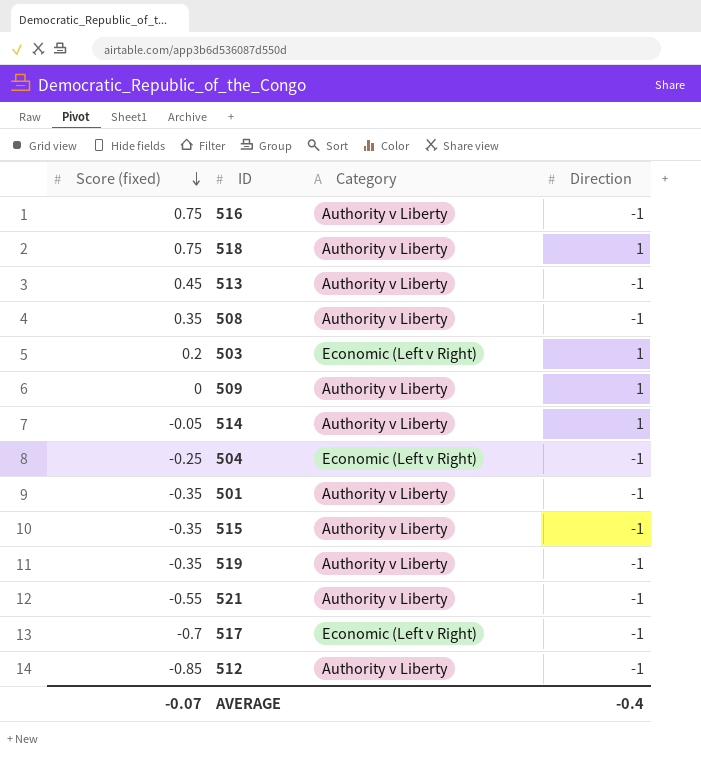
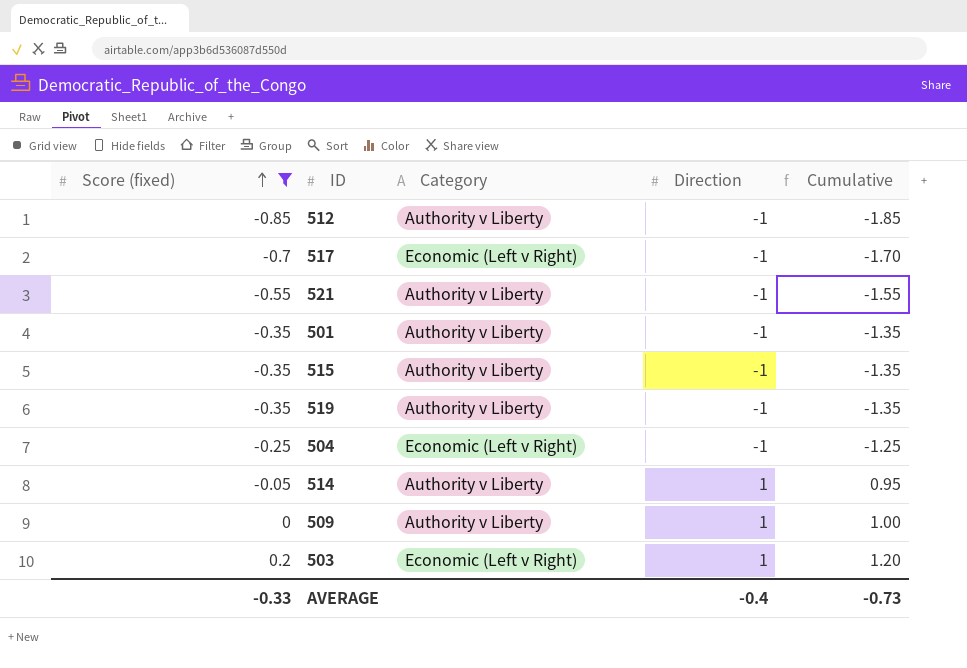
filter: none -> Score (fixed) <= 0.2
row order: Score (fixed) descending -> Score (fixed) ascending
column Cumulative | formula: none -> [Score (fixed)] + [Direction]
AVERAGE | Score (fixed): -0.07 -> -0.33

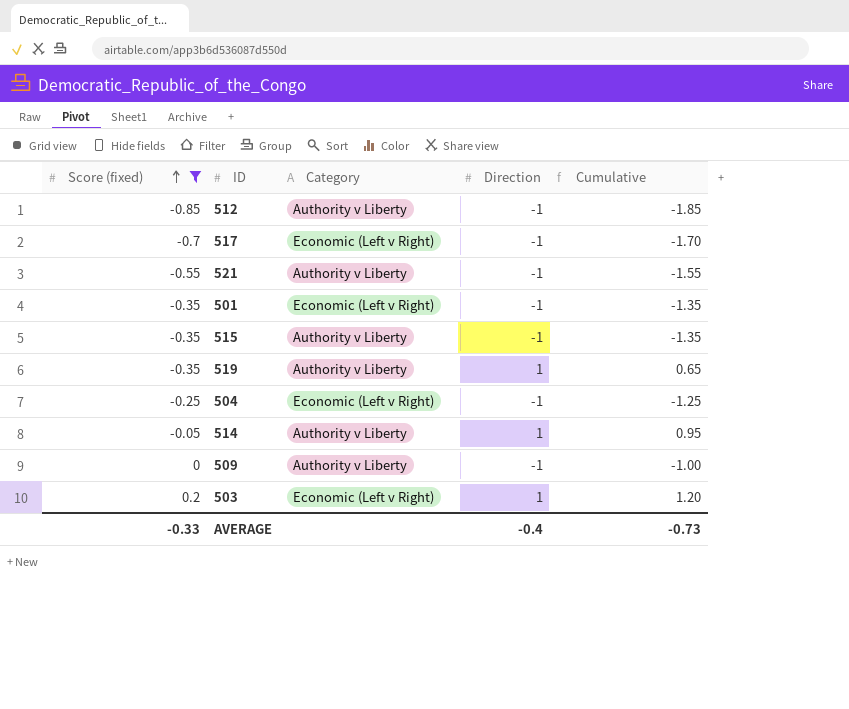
501 | Category: Authority v Liberty -> Economic (Left v Right)
519 | Direction: -1 -> 1
519 | Cumulative: -1.35 -> 0.65
509 | Direction: 1 -> -1
509 | Cumulative: 1.00 -> -1.00

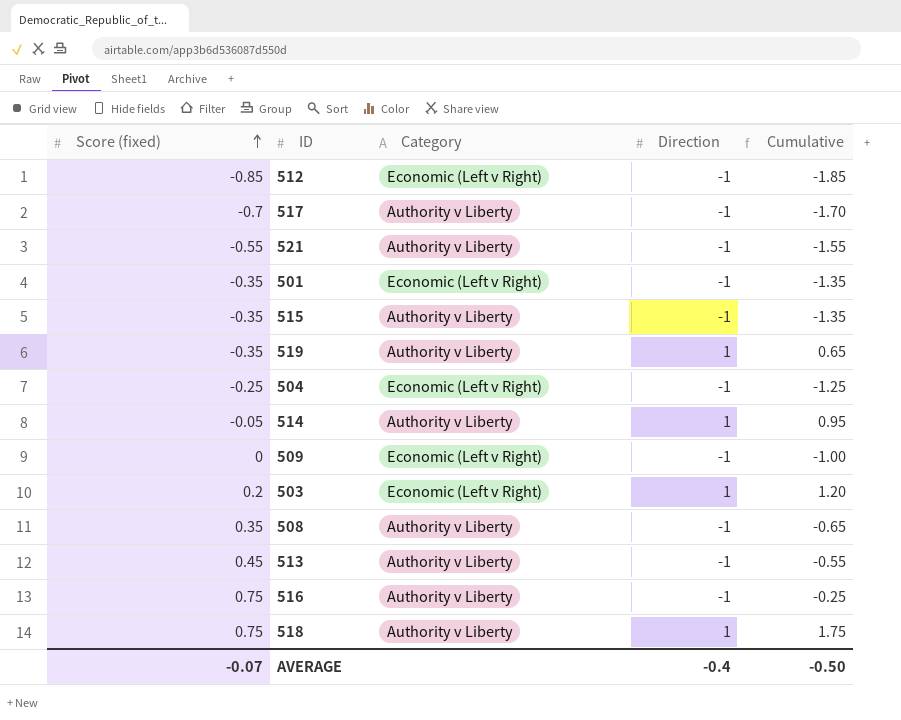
filter: Score (fixed) <= 0.2 -> none
512 | Category: Authority v Liberty -> Economic (Left v Right)
517 | Category: Economic (Left v Right) -> Authority v Liberty
509 | Category: Authority v Liberty -> Economic (Left v Right)
AVERAGE | Score (fixed): -0.33 -> -0.07
AVERAGE | Cumulative: -0.73 -> -0.50

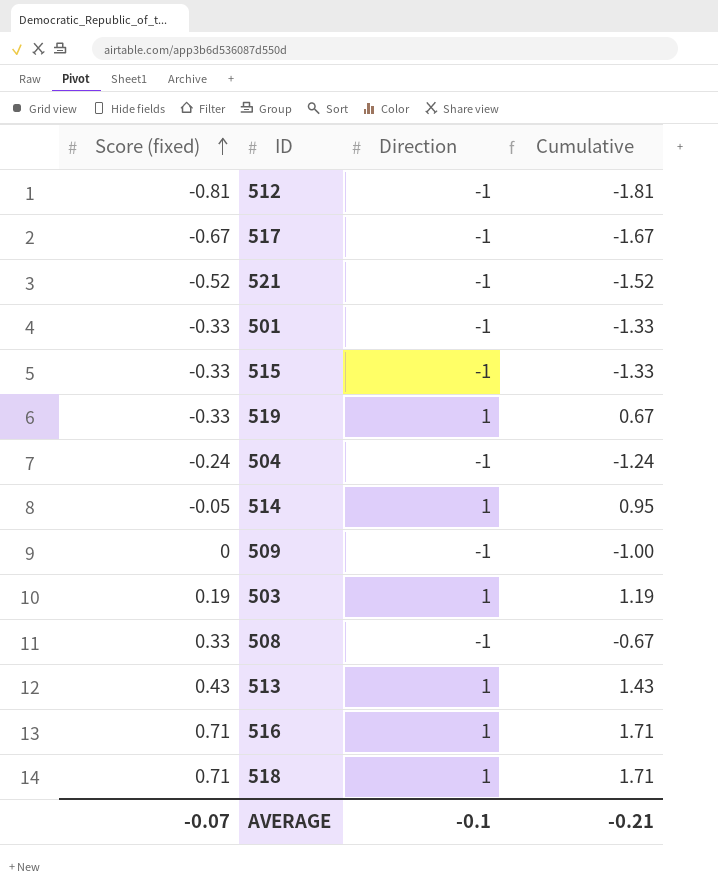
column Category | position: 3 -> none
512 | Score (fixed): -0.85 -> -0.81
512 | Cumulative: -1.85 -> -1.81
517 | Score (fixed): -0.7 -> -0.67
517 | Cumulative: -1.70 -> -1.67
521 | Score (fixed): -0.55 -> -0.52
521 | Cumulative: -1.55 -> -1.52
501 | Score (fixed): -0.35 -> -0.33
501 | Cumulative: -1.35 -> -1.33
515 | Score (fixed): -0.35 -> -0.33
515 | Cumulative: -1.35 -> -1.33
519 | Score (fixed): -0.35 -> -0.33
519 | Cumulative: 0.65 -> 0.67
504 | Score (fixed): -0.25 -> -0.24
504 | Cumulative: -1.25 -> -1.24
503 | Score (fixed): 0.2 -> 0.19
503 | Cumulative: 1.20 -> 1.19
508 | Score (fixed): 0.35 -> 0.33
508 | Cumulative: -0.65 -> -0.67
513 | Score (fixed): 0.45 -> 0.43
513 | Direction: -1 -> 1
513 | Cumulative: -0.55 -> 1.43
516 | Score (fixed): 0.75 -> 0.71
516 | Direction: -1 -> 1
516 | Cumulative: -0.25 -> 1.71
518 | Score (fixed): 0.75 -> 0.71
518 | Cumulative: 1.75 -> 1.71
AVERAGE | Direction: -0.4 -> -0.1
AVERAGE | Cumulative: -0.50 -> -0.21

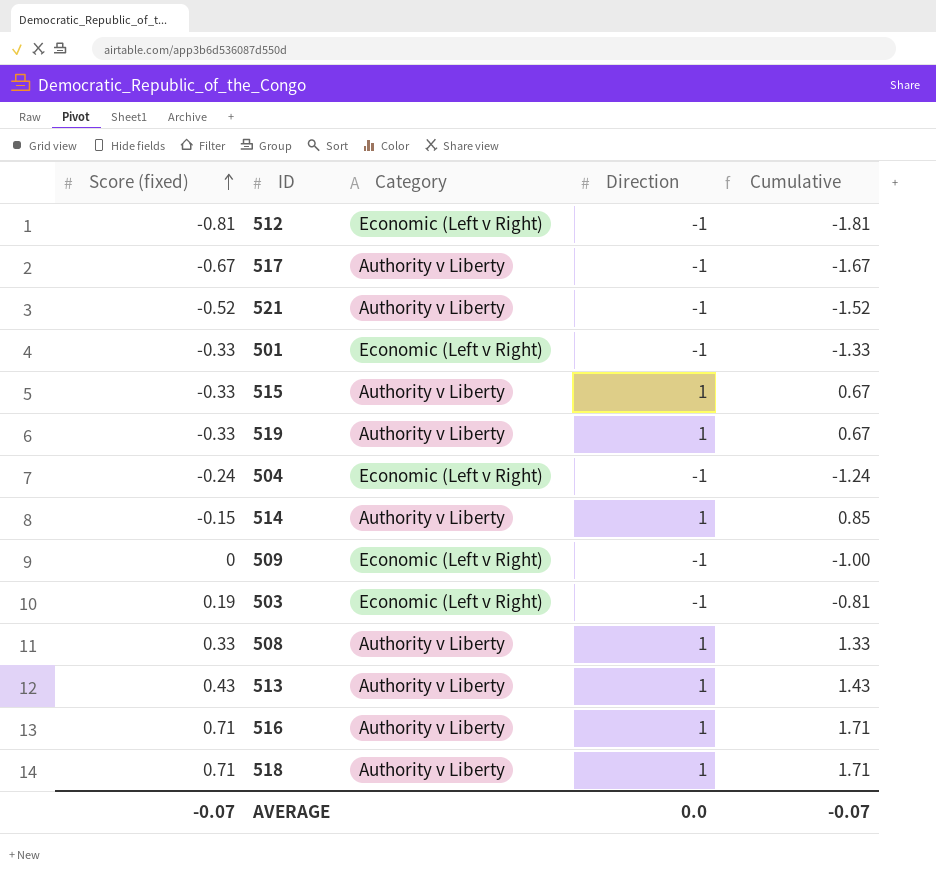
column Category | position: none -> 3
515 | Direction: -1 -> 1
515 | Cumulative: -1.33 -> 0.67
514 | Score (fixed): -0.05 -> -0.15
514 | Cumulative: 0.95 -> 0.85
503 | Direction: 1 -> -1
503 | Cumulative: 1.19 -> -0.81
508 | Direction: -1 -> 1
508 | Cumulative: -0.67 -> 1.33
AVERAGE | Direction: -0.1 -> 0.0
AVERAGE | Cumulative: -0.21 -> -0.07

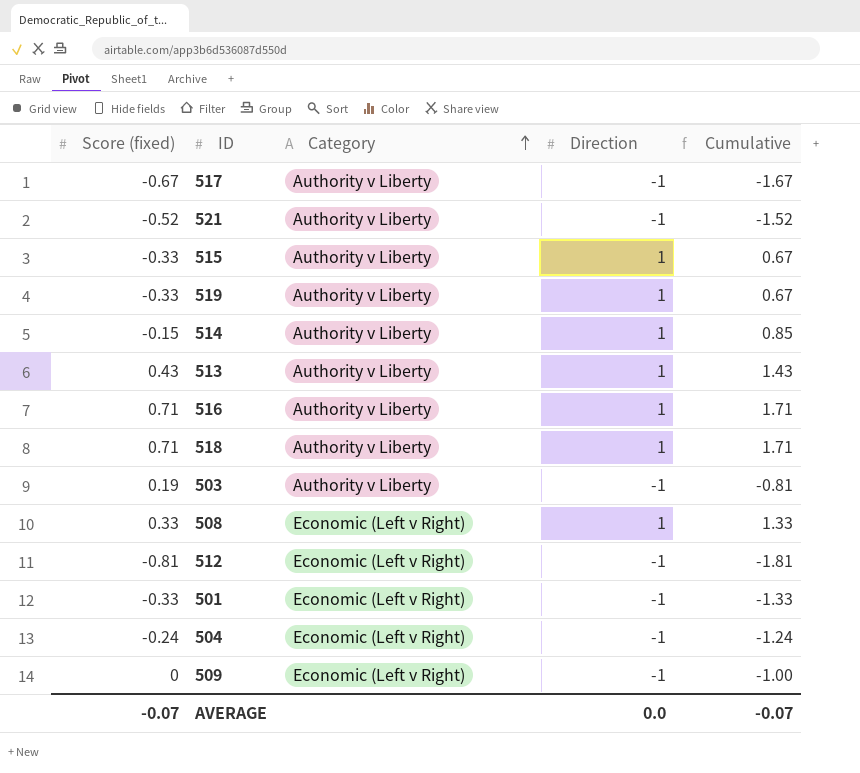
row order: Score (fixed) ascending -> Category ascending
503 | Category: Economic (Left v Right) -> Authority v Liberty
508 | Category: Authority v Liberty -> Economic (Left v Right)

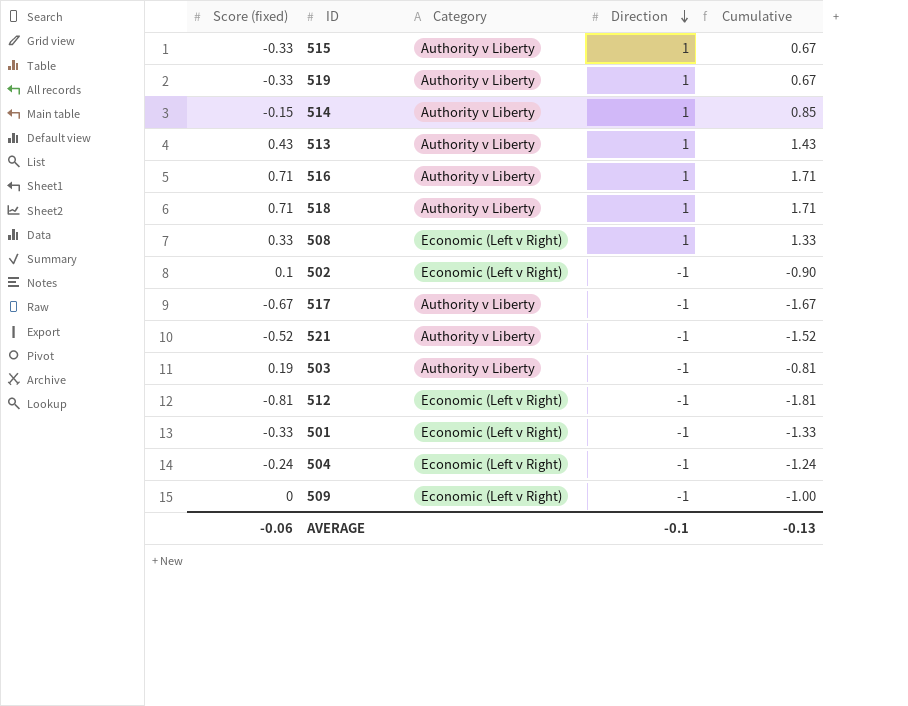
row order: Category ascending -> Direction descending
row 502: none -> 0.1 | Economic (Left v Right) | -1 | -0.90
AVERAGE | Score (fixed): -0.07 -> -0.06
AVERAGE | Direction: 0.0 -> -0.1
AVERAGE | Cumulative: -0.07 -> -0.13

